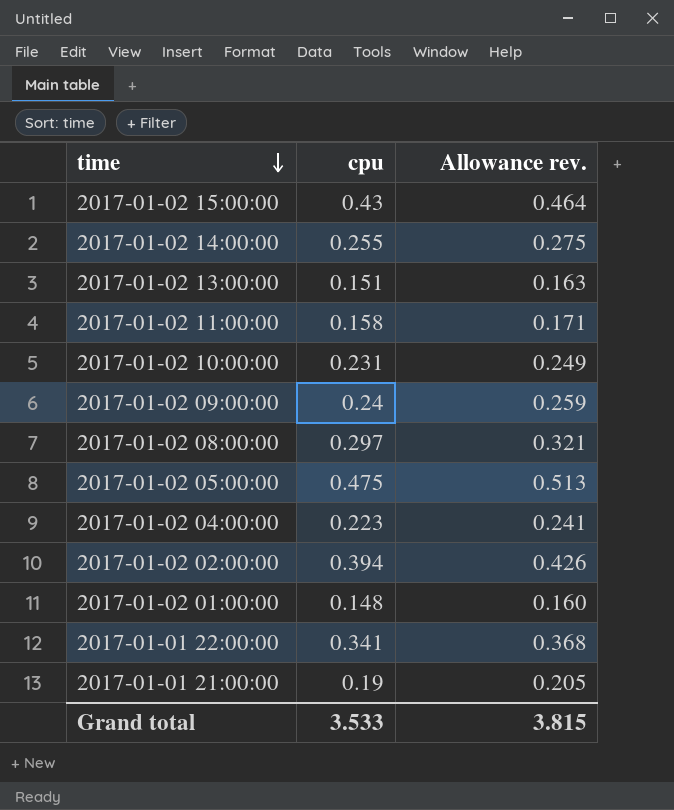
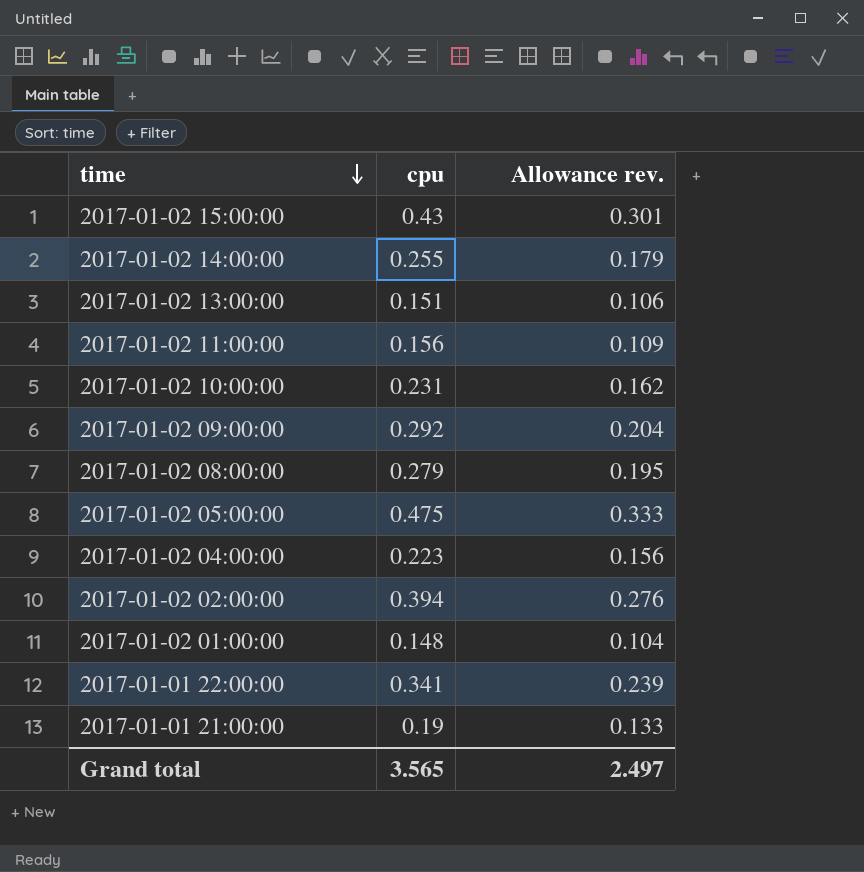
column Allowance rev. | formula: [cpu] * 1.08 -> [cpu] * 0.7
2017-01-02 11:00:00 | cpu: 0.158 -> 0.156
2017-01-02 09:00:00 | cpu: 0.24 -> 0.292
2017-01-02 08:00:00 | cpu: 0.297 -> 0.279
Grand total | cpu: 3.533 -> 3.565
Grand total | Allowance rev.: 3.815 -> 2.497

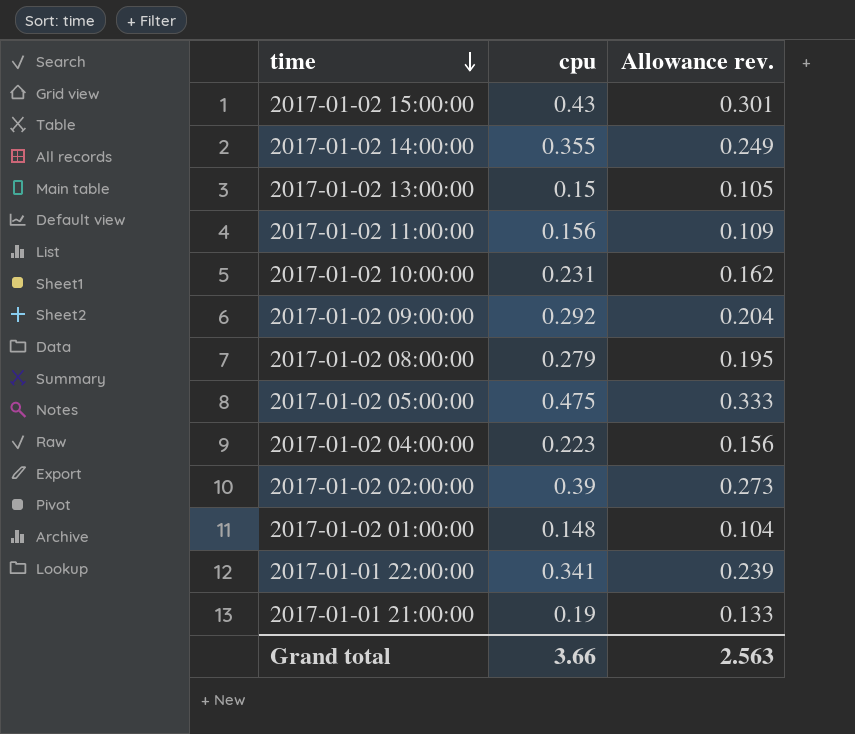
2017-01-02 14:00:00 | cpu: 0.255 -> 0.355
2017-01-02 14:00:00 | Allowance rev.: 0.179 -> 0.249
2017-01-02 13:00:00 | cpu: 0.151 -> 0.15
2017-01-02 13:00:00 | Allowance rev.: 0.106 -> 0.105
2017-01-02 02:00:00 | cpu: 0.394 -> 0.39
2017-01-02 02:00:00 | Allowance rev.: 0.276 -> 0.273
Grand total | cpu: 3.565 -> 3.66
Grand total | Allowance rev.: 2.497 -> 2.563

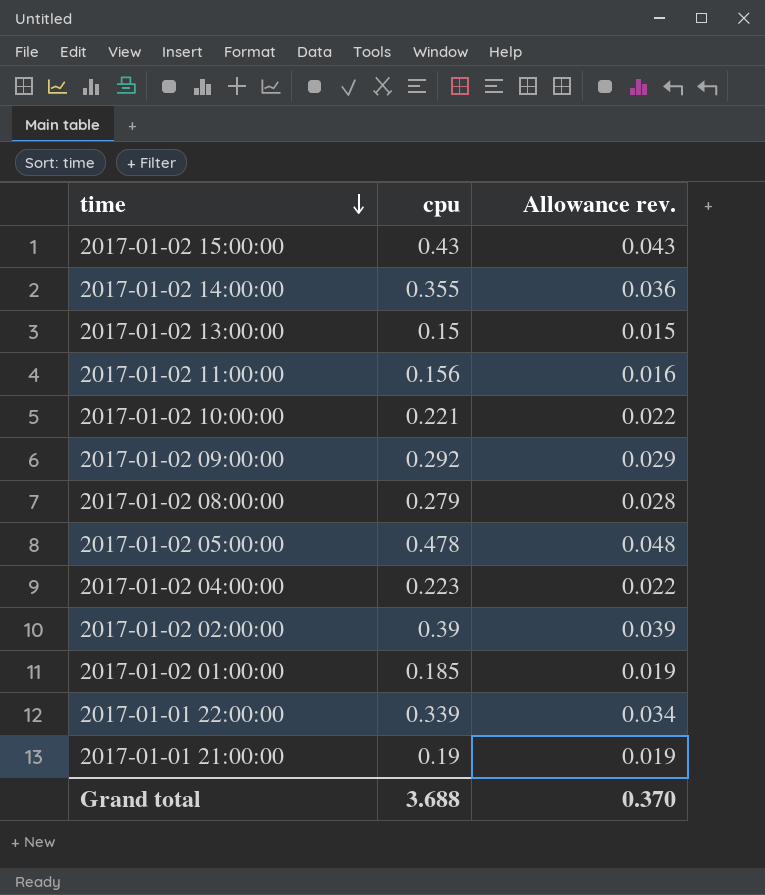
column Allowance rev. | formula: [cpu] * 0.7 -> [cpu] * 0.1
2017-01-02 10:00:00 | cpu: 0.231 -> 0.221
2017-01-02 05:00:00 | cpu: 0.475 -> 0.478
2017-01-02 01:00:00 | cpu: 0.148 -> 0.185
2017-01-01 22:00:00 | cpu: 0.341 -> 0.339
Grand total | cpu: 3.66 -> 3.688
Grand total | Allowance rev.: 2.563 -> 0.370

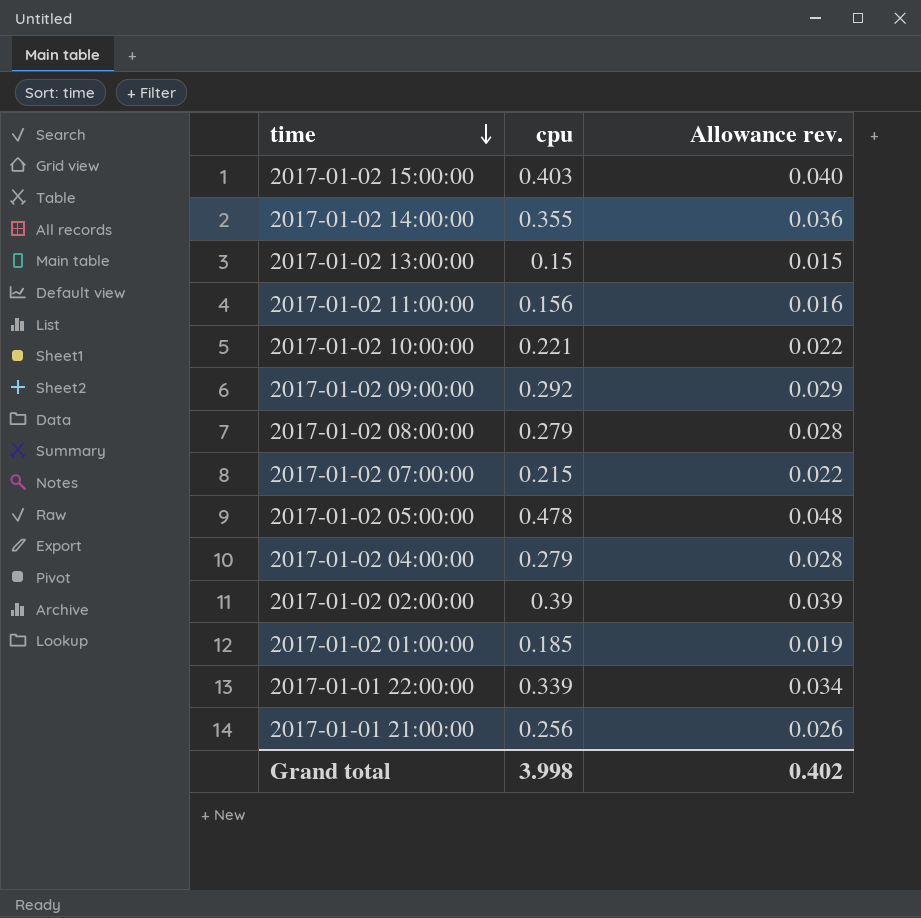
2017-01-02 15:00:00 | cpu: 0.43 -> 0.403
2017-01-02 15:00:00 | Allowance rev.: 0.043 -> 0.040
row 2017-01-02 07:00:00: none -> 0.215 | 0.022
2017-01-02 04:00:00 | cpu: 0.223 -> 0.279
2017-01-02 04:00:00 | Allowance rev.: 0.022 -> 0.028
2017-01-01 21:00:00 | cpu: 0.19 -> 0.256
2017-01-01 21:00:00 | Allowance rev.: 0.019 -> 0.026
Grand total | cpu: 3.688 -> 3.998
Grand total | Allowance rev.: 0.370 -> 0.402

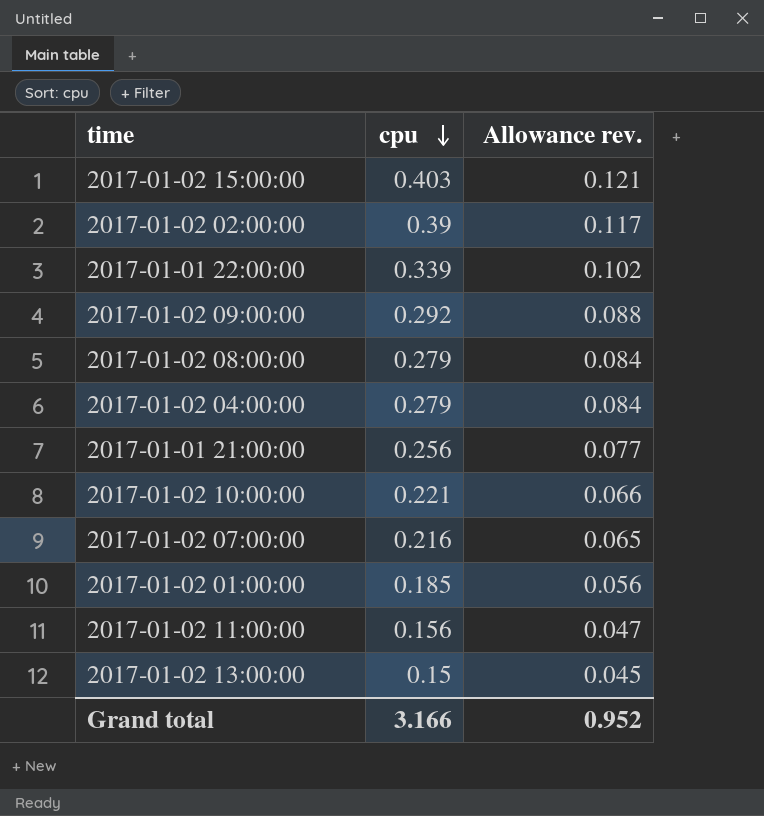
row order: time descending -> cpu descending
column Allowance rev. | formula: [cpu] * 0.1 -> [cpu] * 0.3
row 2017-01-02 14:00:00: 0.355 | 0.036 -> none
row 2017-01-02 05:00:00: 0.478 | 0.048 -> none
2017-01-02 07:00:00 | cpu: 0.215 -> 0.216
Grand total | cpu: 3.998 -> 3.166
Grand total | Allowance rev.: 0.402 -> 0.952

